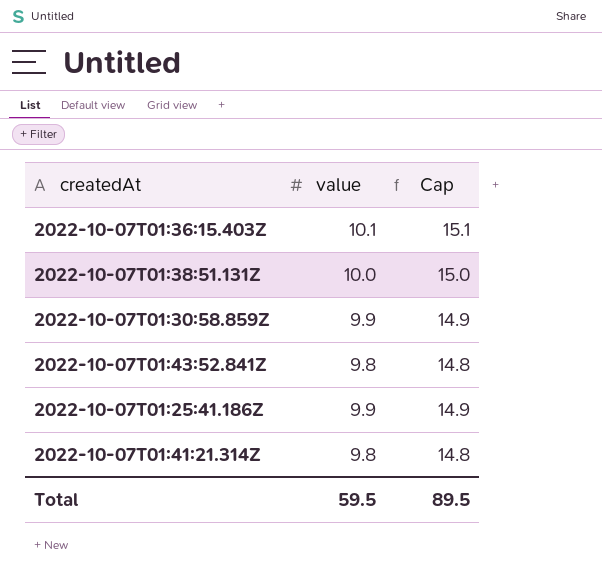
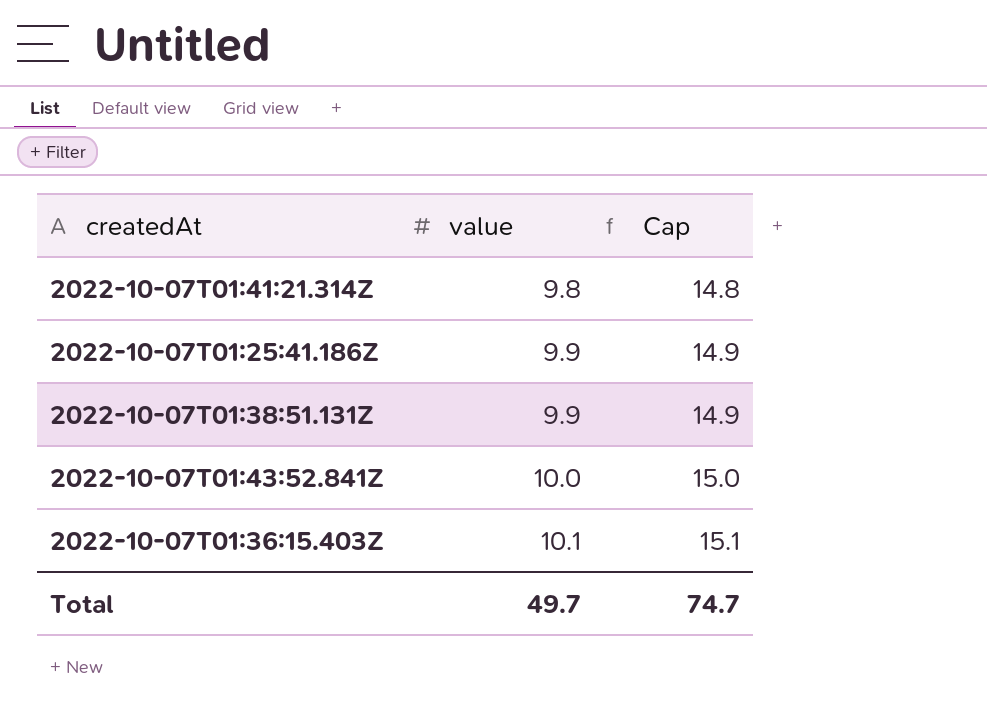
row order: none -> value ascending
row 2022-10-07T01:30:58.859Z: 9.9 | 14.9 -> none
2022-10-07T01:38:51.131Z | value: 10.0 -> 9.9
2022-10-07T01:38:51.131Z | Cap: 15.0 -> 14.9
2022-10-07T01:43:52.841Z | value: 9.8 -> 10.0
2022-10-07T01:43:52.841Z | Cap: 14.8 -> 15.0
Total | value: 59.5 -> 49.7
Total | Cap: 89.5 -> 74.7

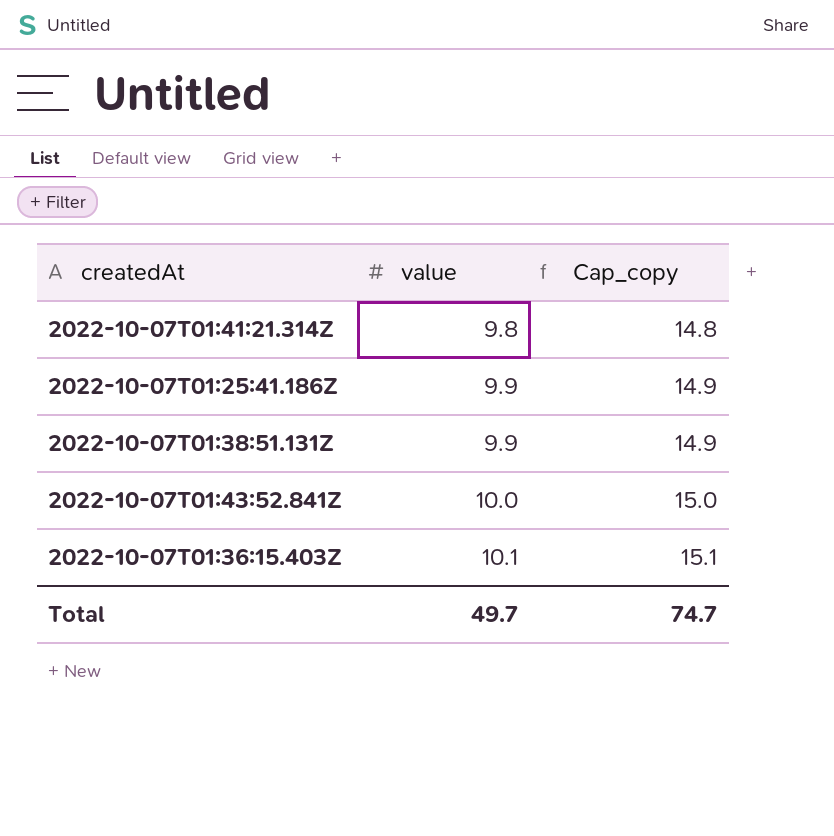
column name: Cap -> Cap_copy

